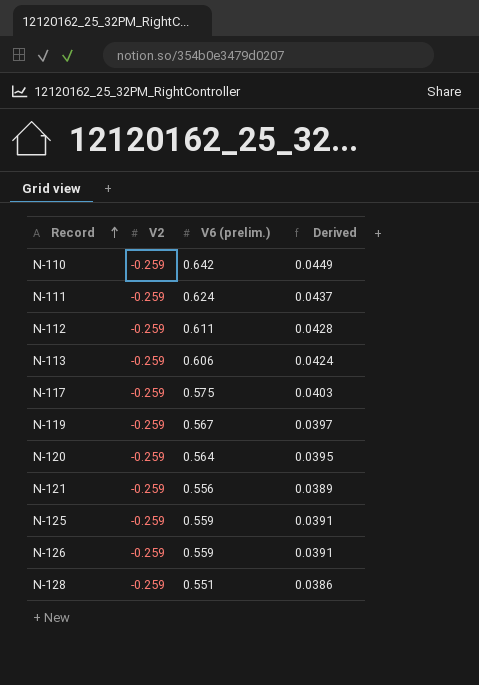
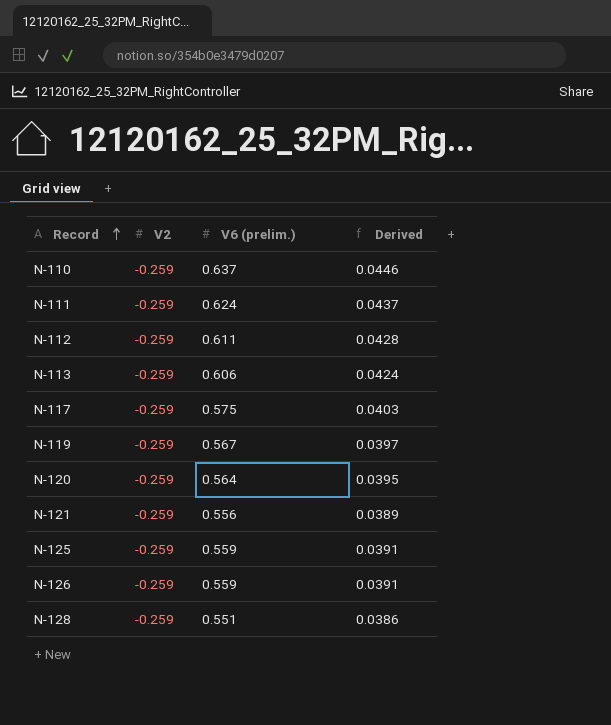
N-110 | V6 (prelim.): 0.642 -> 0.637
N-110 | Derived: 0.0449 -> 0.0446

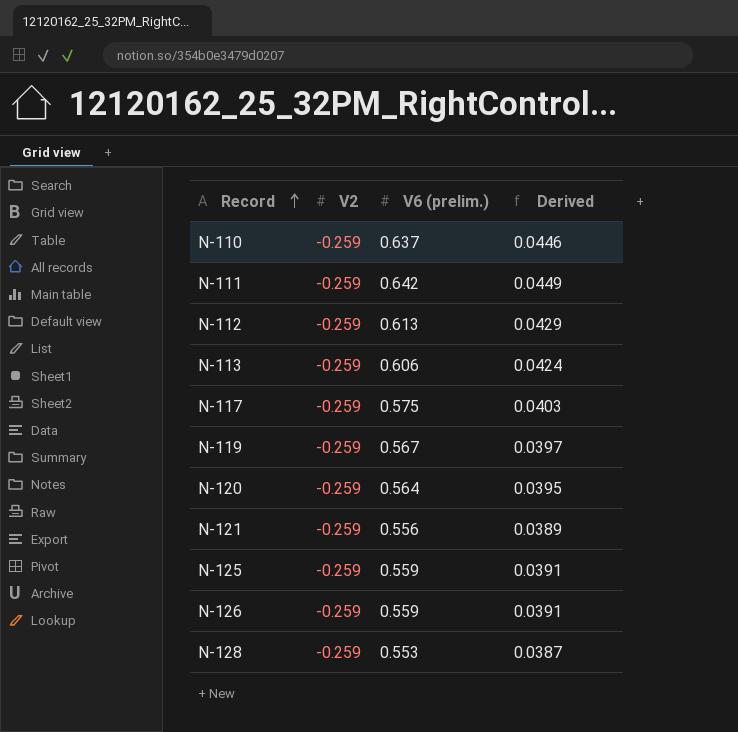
N-111 | V6 (prelim.): 0.624 -> 0.642
N-111 | Derived: 0.0437 -> 0.0449
N-112 | V6 (prelim.): 0.611 -> 0.613
N-112 | Derived: 0.0428 -> 0.0429
N-128 | V6 (prelim.): 0.551 -> 0.553
N-128 | Derived: 0.0386 -> 0.0387

